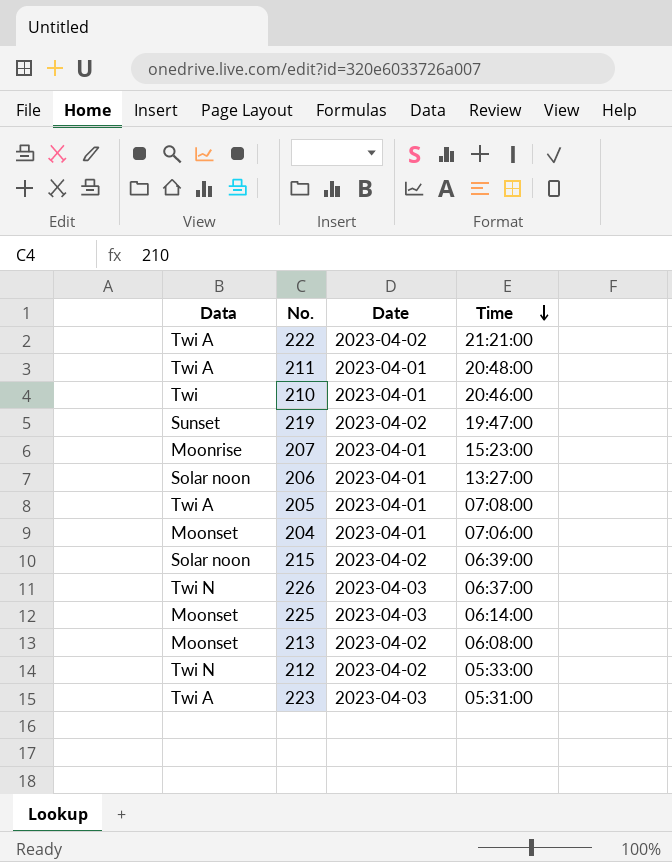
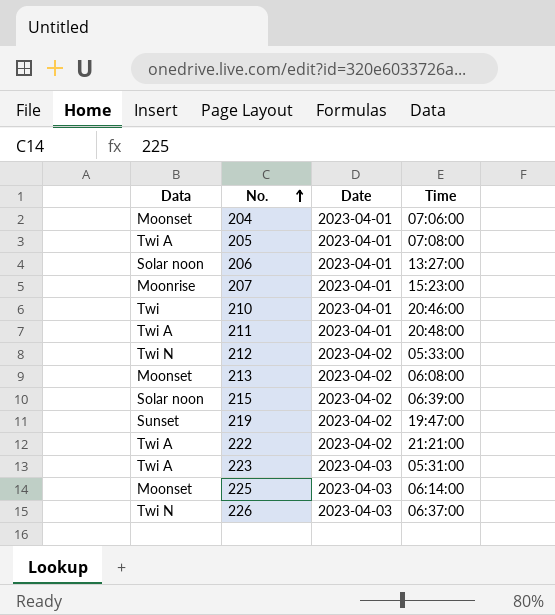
row order: Time descending -> No. ascending

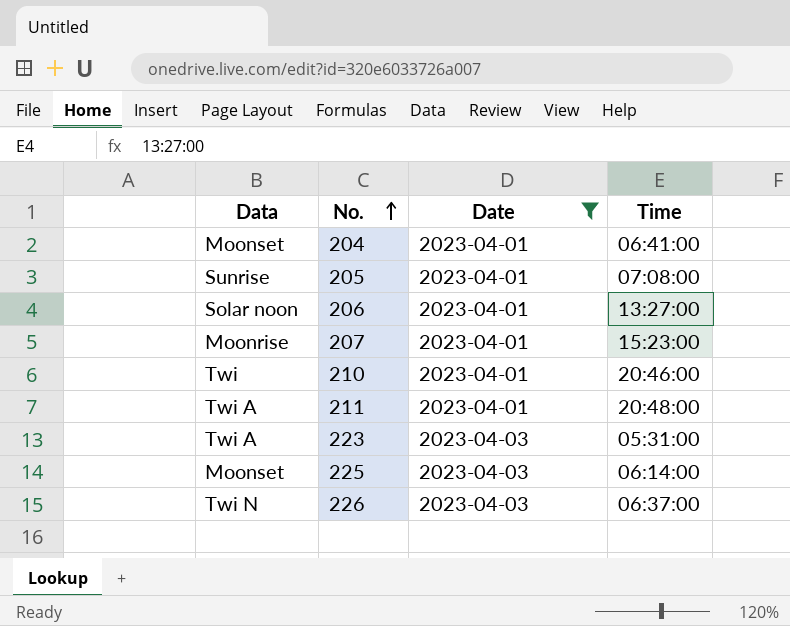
filter: none -> Date != 2023-04-02
204 | Time: 07:06:00 -> 06:41:00
205 | Data: Twi A -> Sunrise

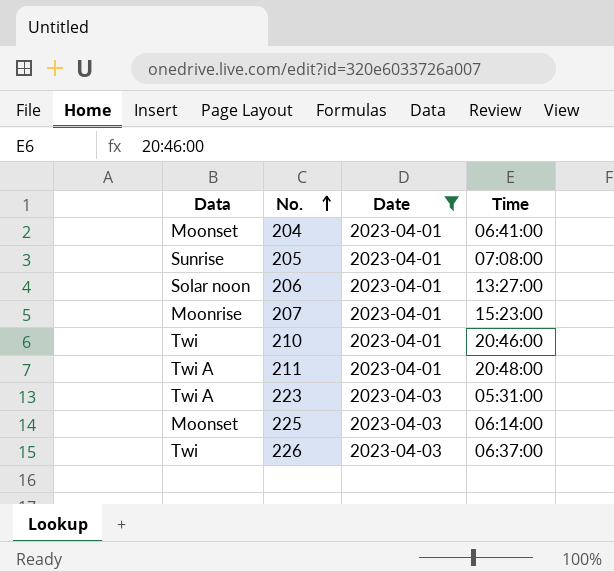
226 | Data: Twi N -> Twi

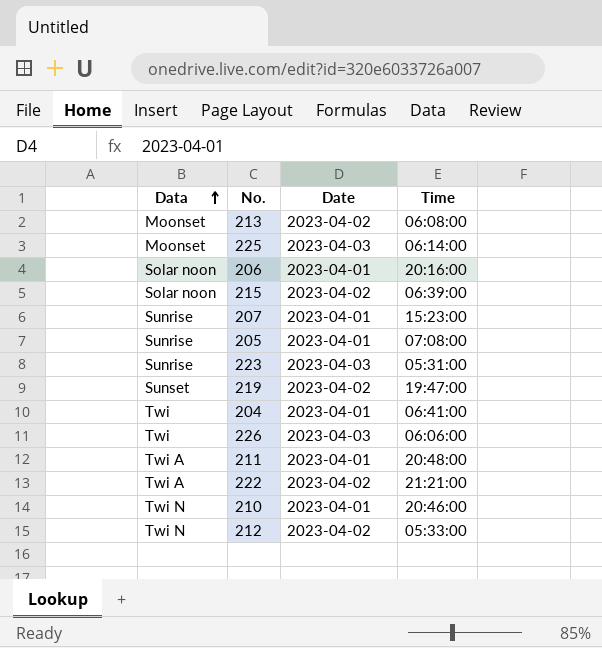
filter: Date != 2023-04-02 -> none
row order: No. ascending -> Data ascending
206 | Time: 13:27:00 -> 20:16:00
207 | Data: Moonrise -> Sunrise
223 | Data: Twi A -> Sunrise
204 | Data: Moonset -> Twi
226 | Time: 06:37:00 -> 06:06:00
210 | Data: Twi -> Twi N

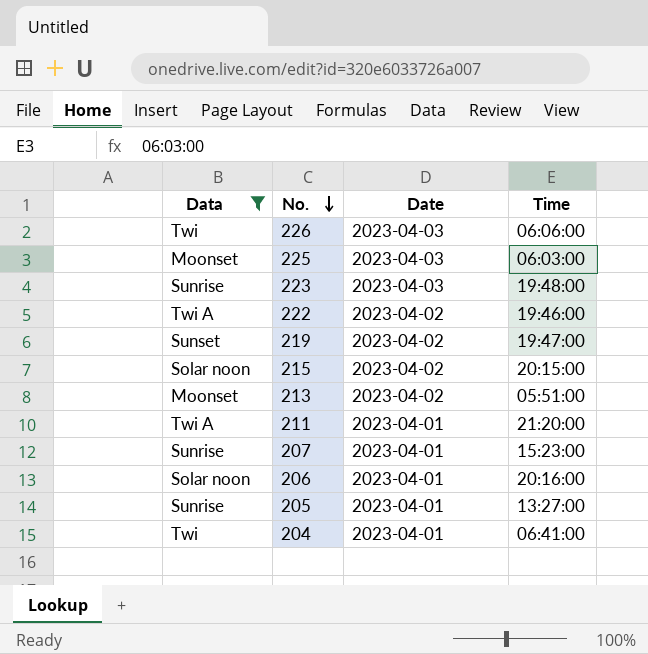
filter: none -> Data != Twi N
row order: Data ascending -> No. descending
225 | Time: 06:14:00 -> 06:03:00
223 | Time: 05:31:00 -> 19:48:00
222 | Time: 21:21:00 -> 19:46:00
215 | Time: 06:39:00 -> 20:15:00
213 | Time: 06:08:00 -> 05:51:00
211 | Time: 20:48:00 -> 21:20:00
205 | Time: 07:08:00 -> 13:27:00

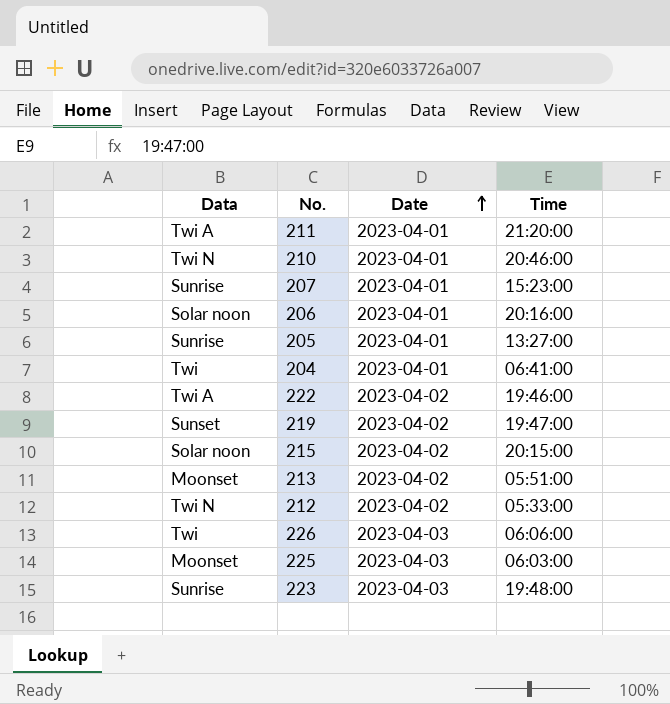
filter: Data != Twi N -> none
row order: No. descending -> Date ascending

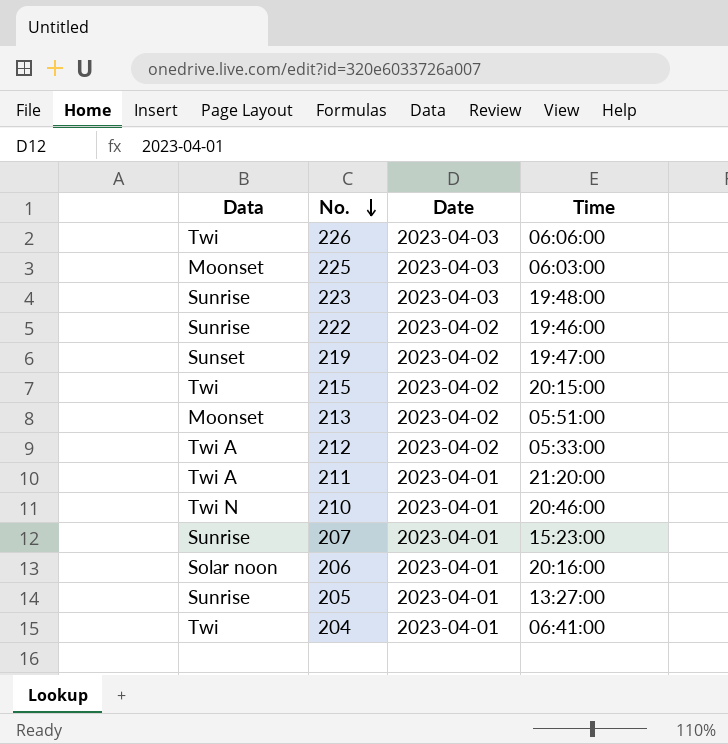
row order: Date ascending -> No. descending
222 | Data: Twi A -> Sunrise
215 | Data: Solar noon -> Twi
212 | Data: Twi N -> Twi A

